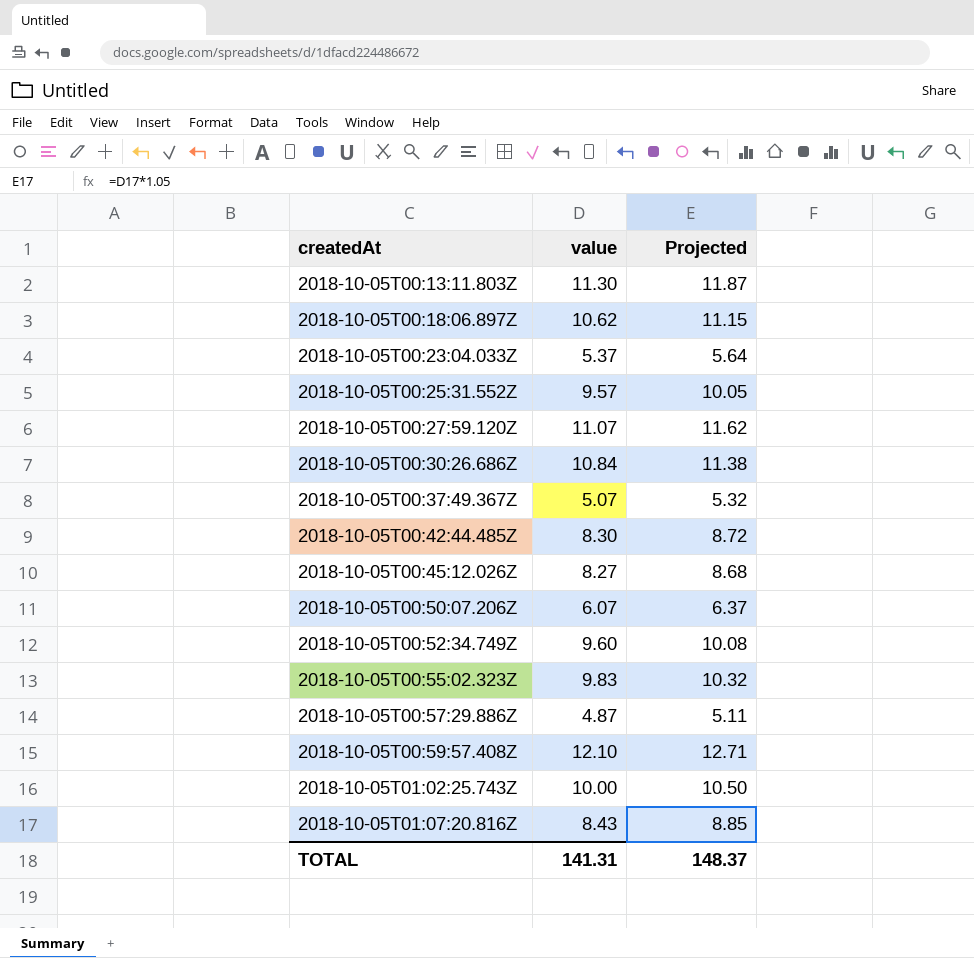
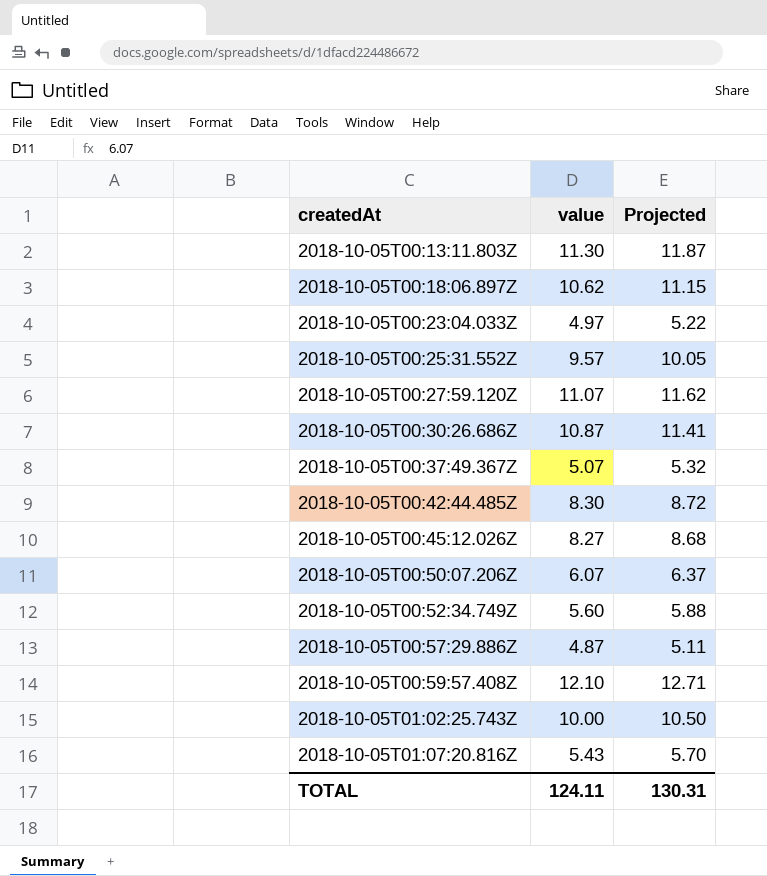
row 2018-10-05T00:55:02.323Z: 9.83 | 10.32 -> none
2018-10-05T00:23:04.033Z | value: 5.37 -> 4.97
2018-10-05T00:23:04.033Z | Projected: 5.64 -> 5.22
2018-10-05T00:30:26.686Z | value: 10.84 -> 10.87
2018-10-05T00:30:26.686Z | Projected: 11.38 -> 11.41
2018-10-05T00:52:34.749Z | value: 9.60 -> 5.60
2018-10-05T00:52:34.749Z | Projected: 10.08 -> 5.88
2018-10-05T01:07:20.816Z | value: 8.43 -> 5.43
2018-10-05T01:07:20.816Z | Projected: 8.85 -> 5.70
TOTAL | value: 141.31 -> 124.11
TOTAL | Projected: 148.37 -> 130.31

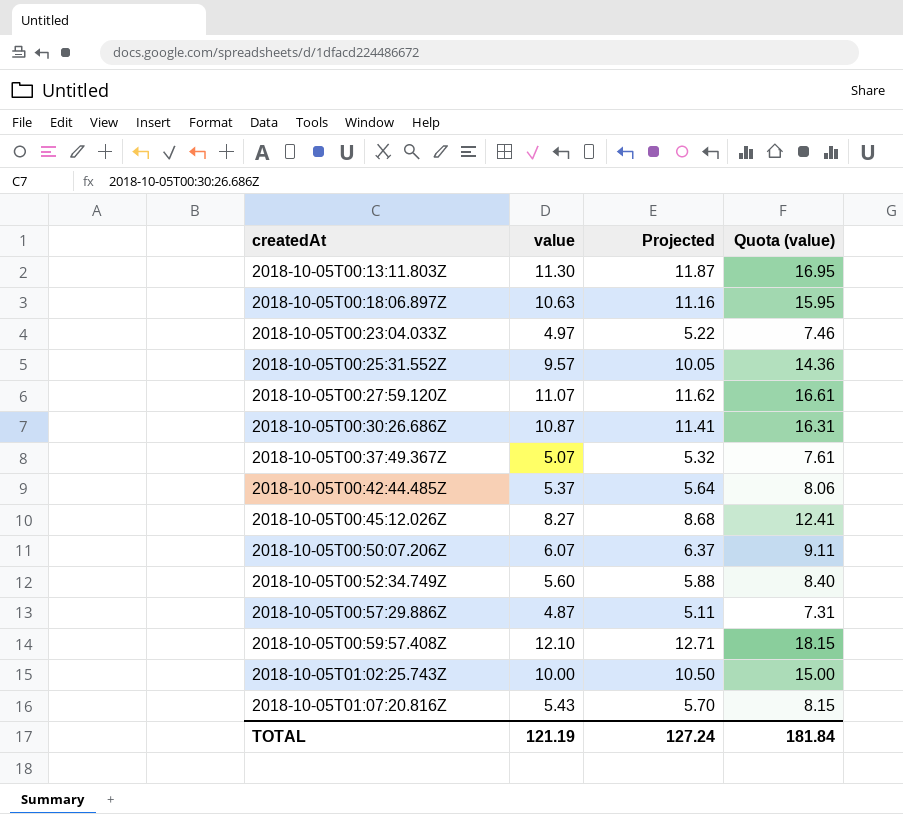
column Quota (value) | formula: none -> [value] * 1.5
2018-10-05T00:18:06.897Z | value: 10.62 -> 10.63
2018-10-05T00:18:06.897Z | Projected: 11.15 -> 11.16
2018-10-05T00:42:44.485Z | value: 8.30 -> 5.37
2018-10-05T00:42:44.485Z | Projected: 8.72 -> 5.64
TOTAL | value: 124.11 -> 121.19
TOTAL | Projected: 130.31 -> 127.24

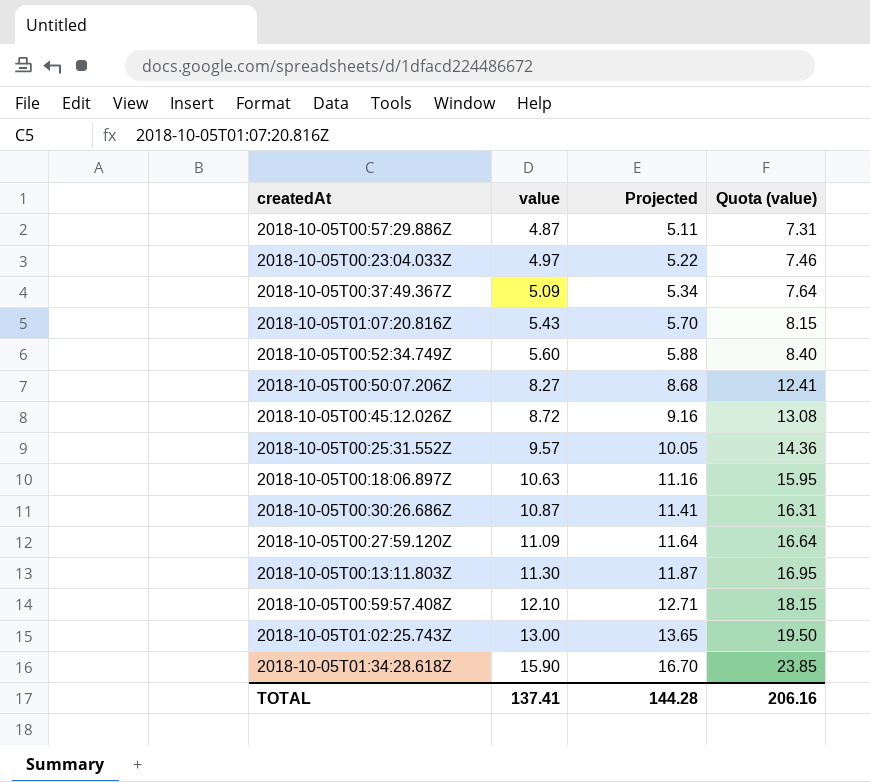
row order: createdAt ascending -> value ascending
row 2018-10-05T00:42:44.485Z: 5.37 | 5.64 | 8.06 -> none
2018-10-05T00:37:49.367Z | value: 5.07 -> 5.09
2018-10-05T00:37:49.367Z | Projected: 5.32 -> 5.34
2018-10-05T00:37:49.367Z | Quota (value): 7.61 -> 7.64
2018-10-05T00:50:07.206Z | value: 6.07 -> 8.27
2018-10-05T00:50:07.206Z | Projected: 6.37 -> 8.68
2018-10-05T00:50:07.206Z | Quota (value): 9.11 -> 12.41
2018-10-05T00:45:12.026Z | value: 8.27 -> 8.72
2018-10-05T00:45:12.026Z | Projected: 8.68 -> 9.16
2018-10-05T00:45:12.026Z | Quota (value): 12.41 -> 13.08
2018-10-05T00:27:59.120Z | value: 11.07 -> 11.09
2018-10-05T00:27:59.120Z | Projected: 11.62 -> 11.64
2018-10-05T00:27:59.120Z | Quota (value): 16.61 -> 16.64
2018-10-05T01:02:25.743Z | value: 10.00 -> 13.00
2018-10-05T01:02:25.743Z | Projected: 10.50 -> 13.65
2018-10-05T01:02:25.743Z | Quota (value): 15.00 -> 19.50
row 2018-10-05T01:34:28.618Z: none -> 15.90 | 16.70 | 23.85
TOTAL | value: 121.19 -> 137.41
TOTAL | Projected: 127.24 -> 144.28
TOTAL | Quota (value): 181.84 -> 206.16

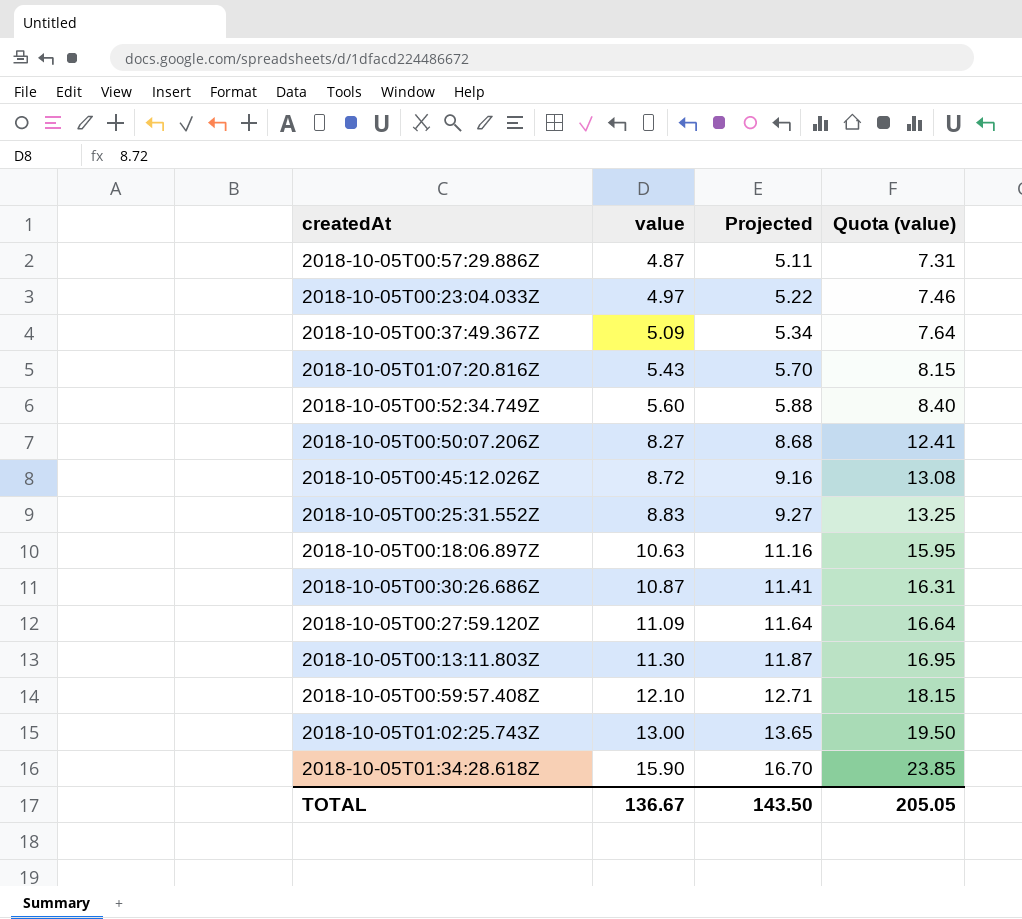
2018-10-05T00:25:31.552Z | value: 9.57 -> 8.83
2018-10-05T00:25:31.552Z | Projected: 10.05 -> 9.27
2018-10-05T00:25:31.552Z | Quota (value): 14.36 -> 13.25
TOTAL | value: 137.41 -> 136.67
TOTAL | Projected: 144.28 -> 143.50
TOTAL | Quota (value): 206.16 -> 205.05

